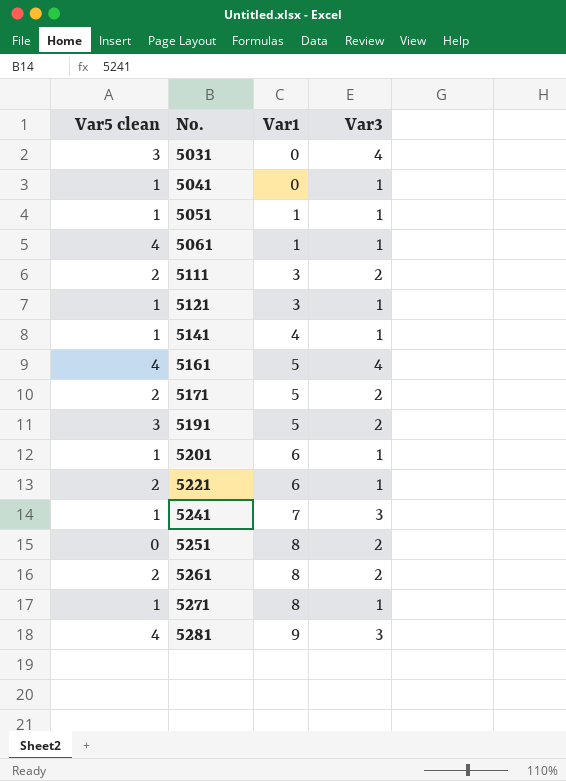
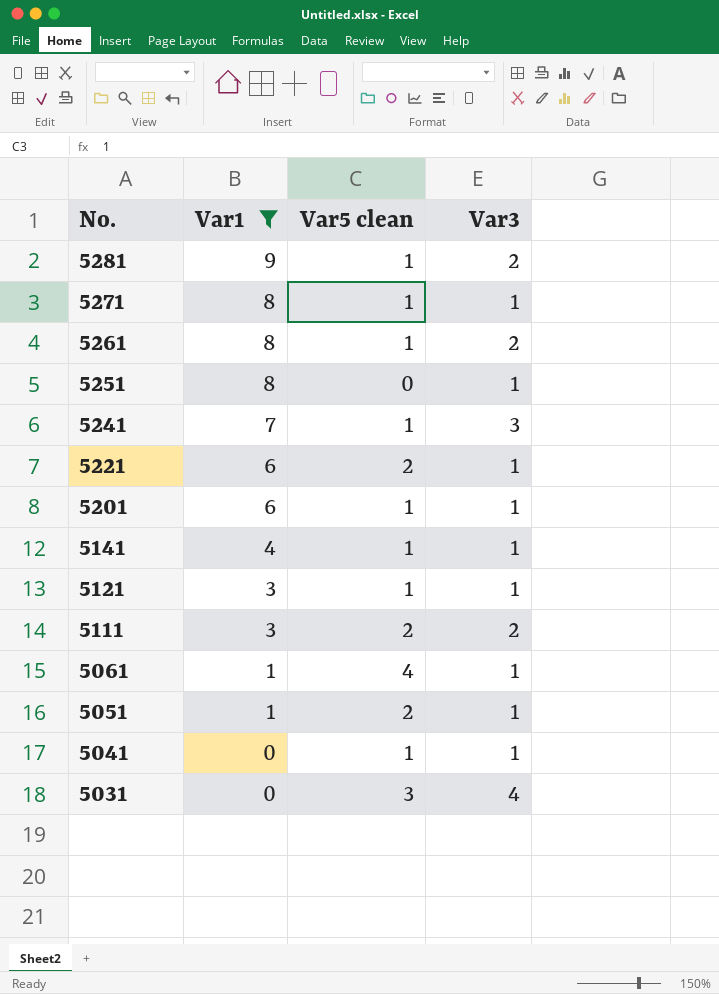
filter: none -> Var1 != 5
row order: No. ascending -> No. descending
column Var5 clean | position: 1 -> 3
5281 | Var5 clean: 4 -> 1
5281 | Var3: 3 -> 2
5261 | Var5 clean: 2 -> 1
5251 | Var3: 2 -> 1
5051 | Var5 clean: 1 -> 2

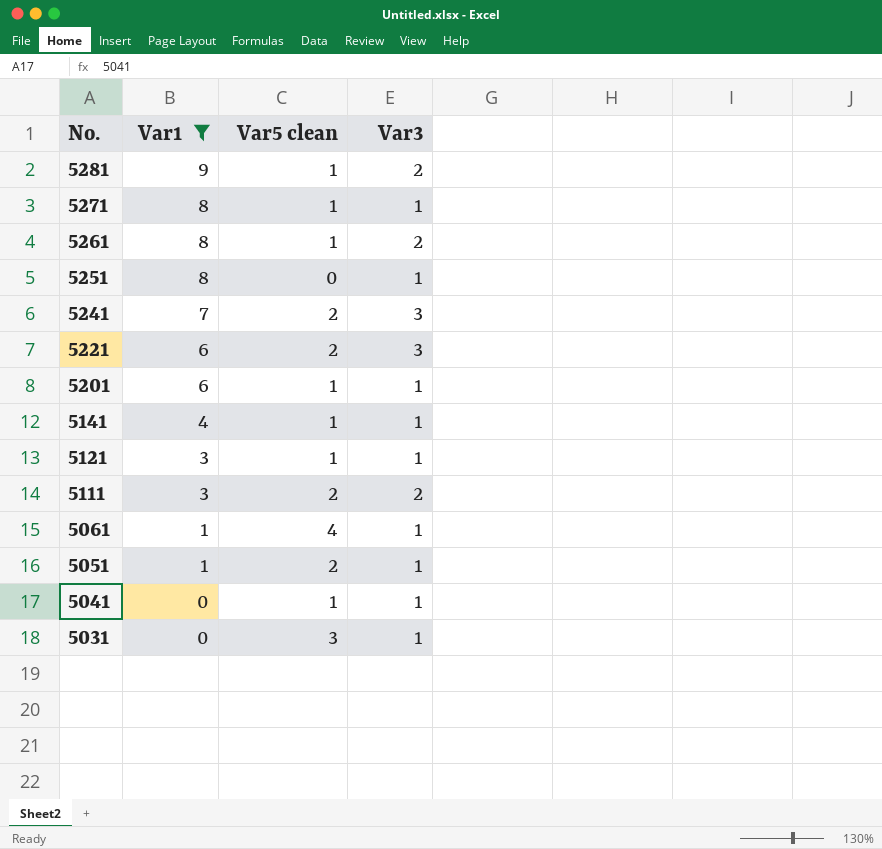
5241 | Var5 clean: 1 -> 2
5221 | Var3: 1 -> 3
5031 | Var3: 4 -> 1

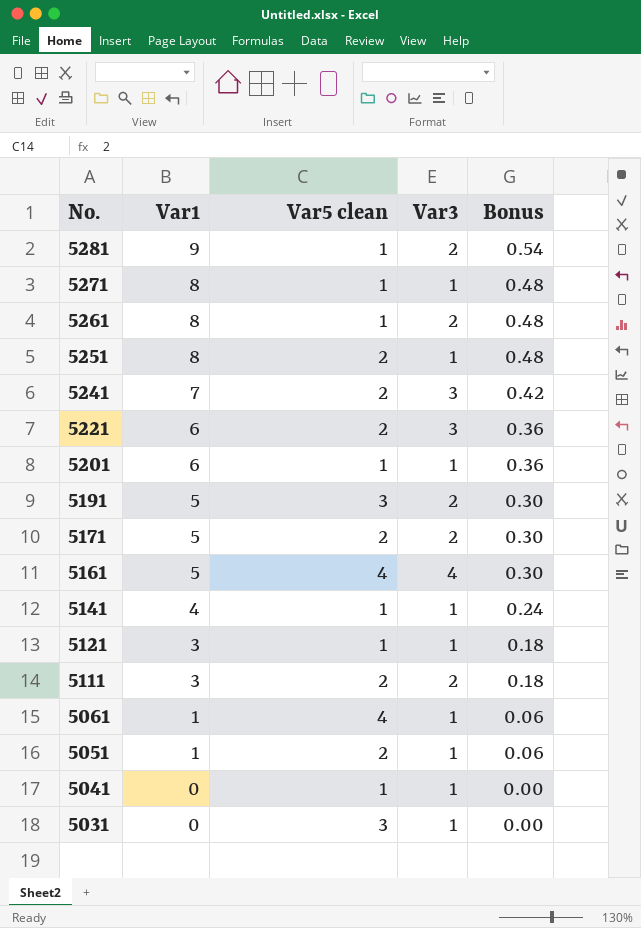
filter: Var1 != 5 -> none
column Bonus | formula: none -> [Var1] * 0.06
5251 | Var5 clean: 0 -> 2

